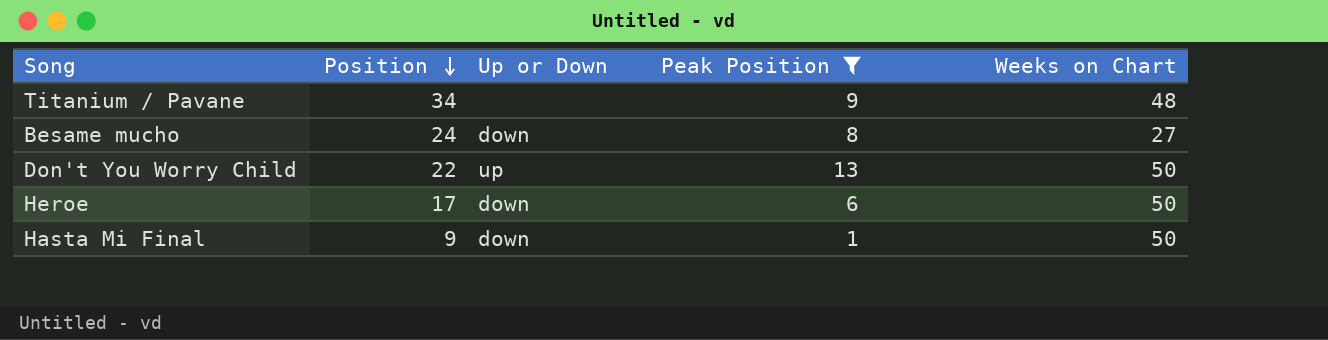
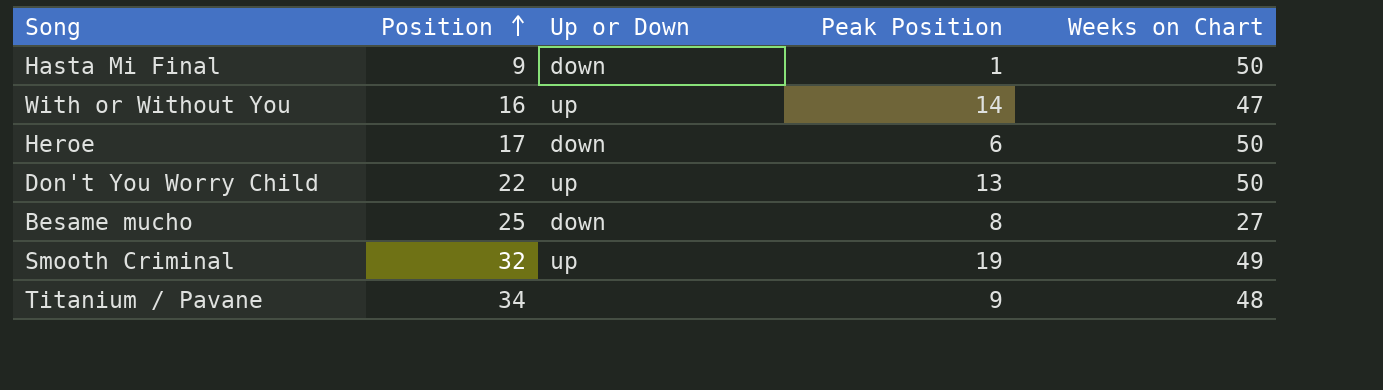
filter: Peak Position <= 13 -> none
row order: Position descending -> Position ascending
Besame mucho | Position: 24 -> 25

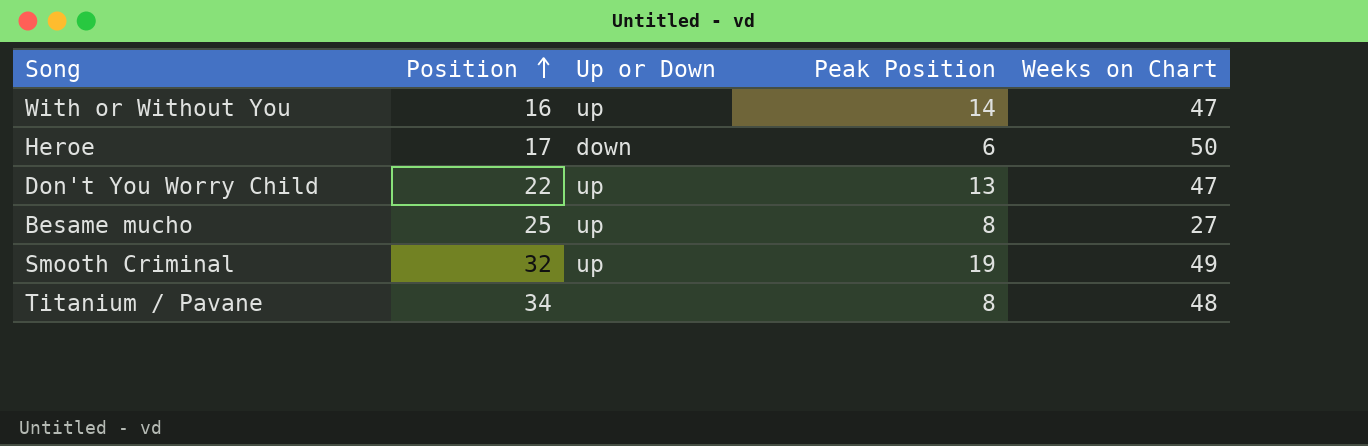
row Hasta Mi Final: 9 | down | 1 | 50 -> none
Don't You Worry Child | Weeks on Chart: 50 -> 47
Besame mucho | Up or Down: down -> up
Titanium / Pavane | Peak Position: 9 -> 8

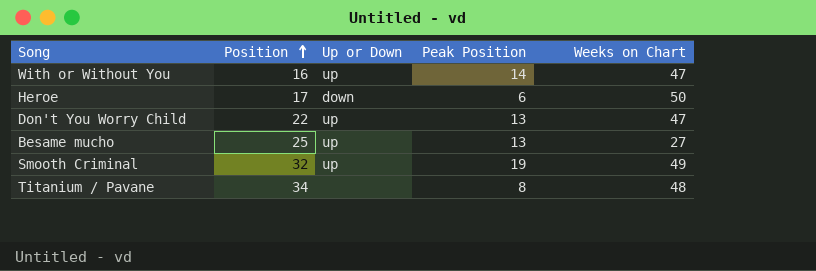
Besame mucho | Peak Position: 8 -> 13

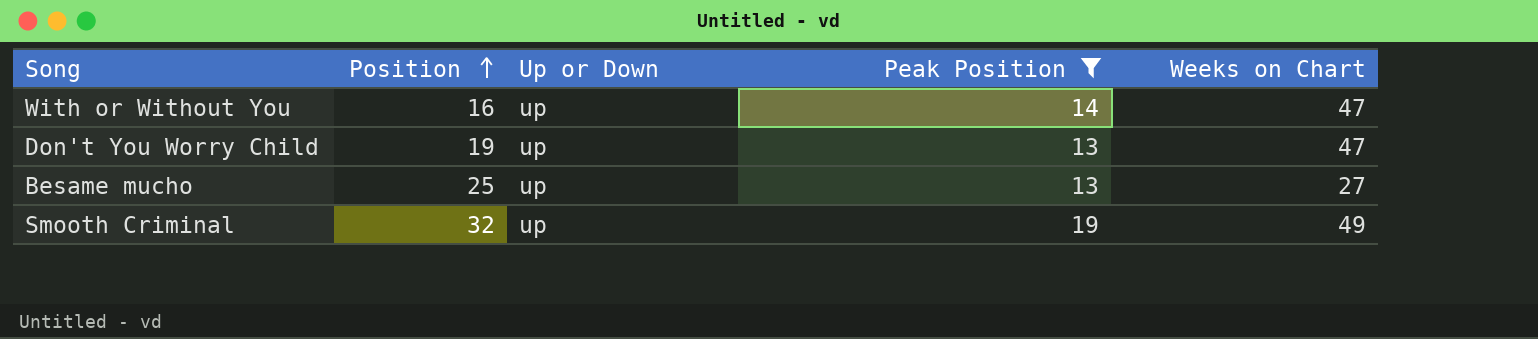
filter: none -> Peak Position >= 13
Don't You Worry Child | Position: 22 -> 19

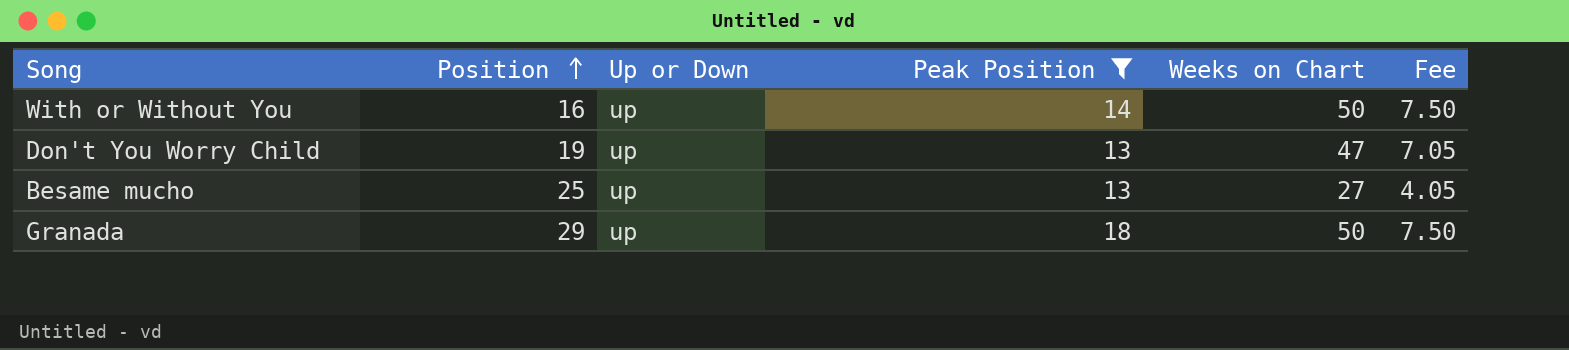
column Fee | formula: none -> [Weeks on Chart] * 0.15
row Smooth Criminal: 32 | up | 19 | 49 -> none
With or Without You | Weeks on Chart: 47 -> 50
row Granada: none -> 29 | up | 18 | 50 | 7.50

